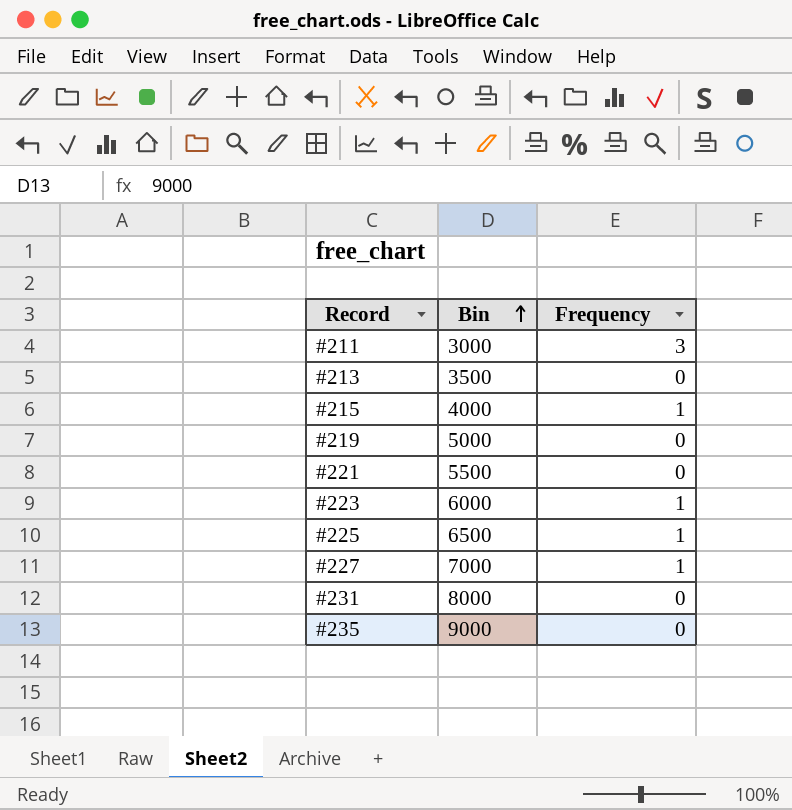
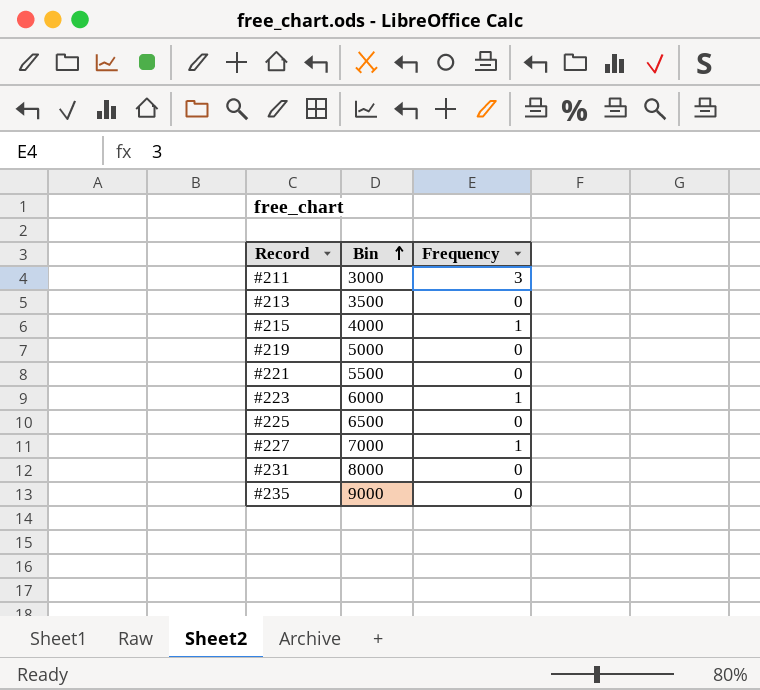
#225 | Frequency: 1 -> 0

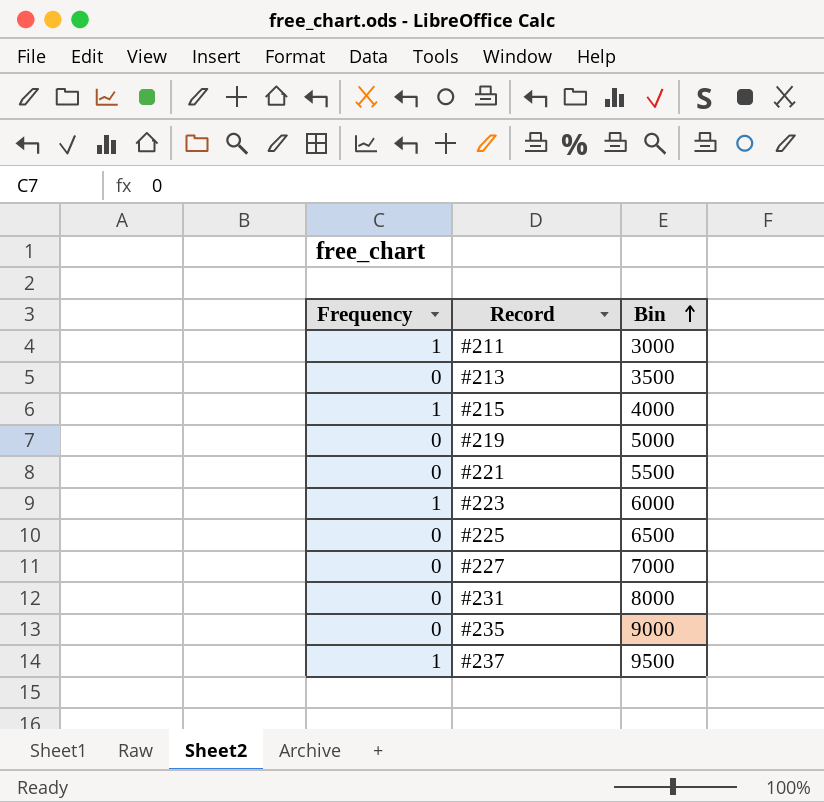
column Frequency | position: 3 -> 1
#211 | Frequency: 3 -> 1
#227 | Frequency: 1 -> 0
row #237: none -> 1 | 9500

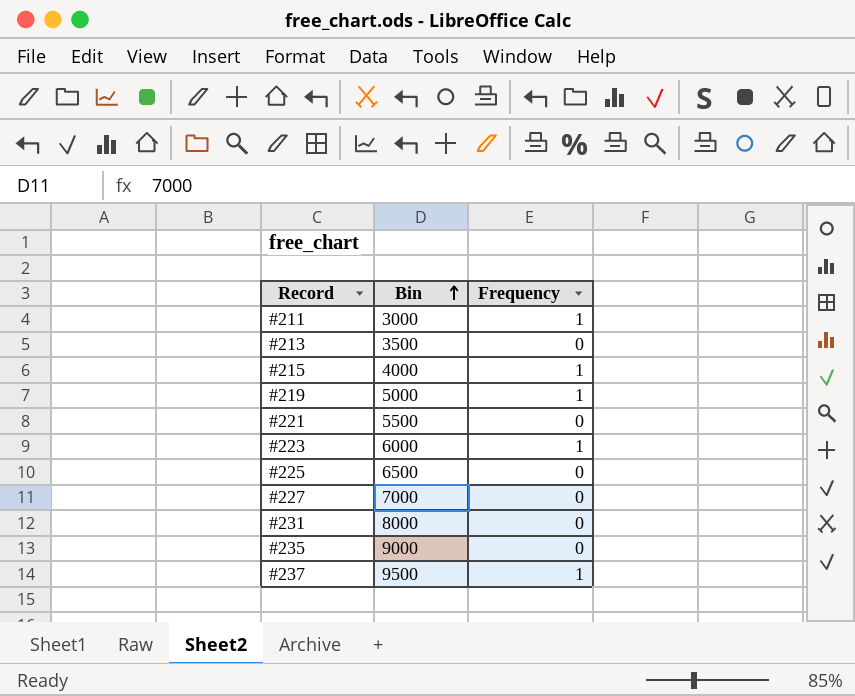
column Frequency | position: 1 -> 3
#219 | Frequency: 0 -> 1

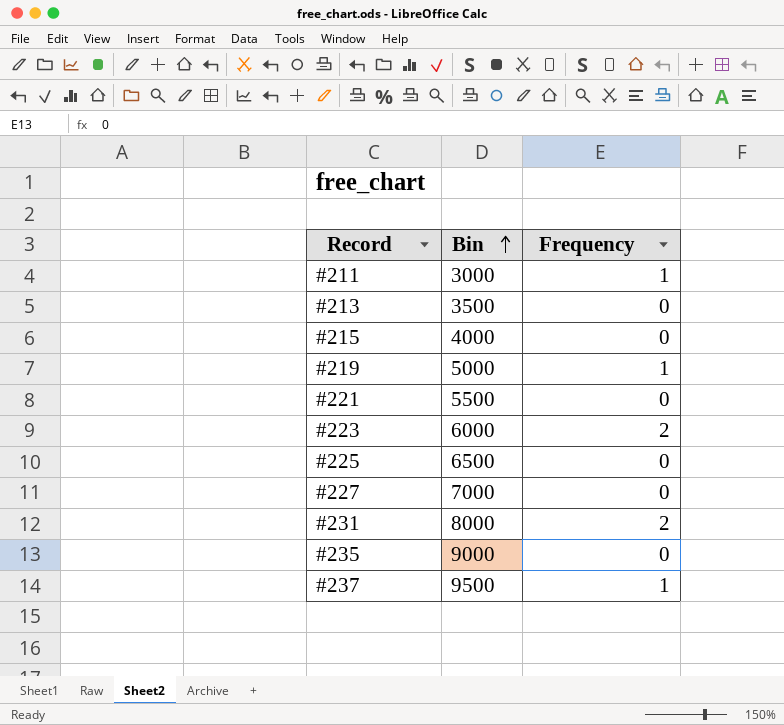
#215 | Frequency: 1 -> 0
#223 | Frequency: 1 -> 2
#231 | Frequency: 0 -> 2

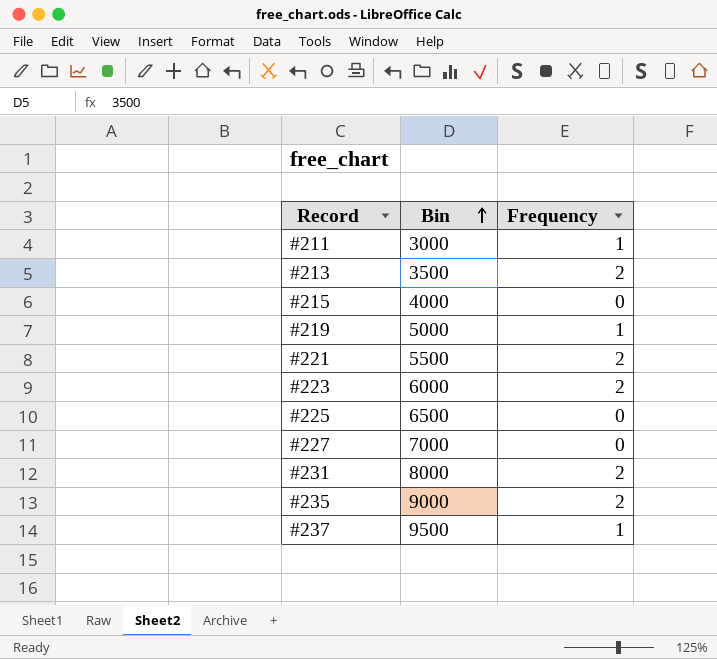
#213 | Frequency: 0 -> 2
#221 | Frequency: 0 -> 2
#235 | Frequency: 0 -> 2

